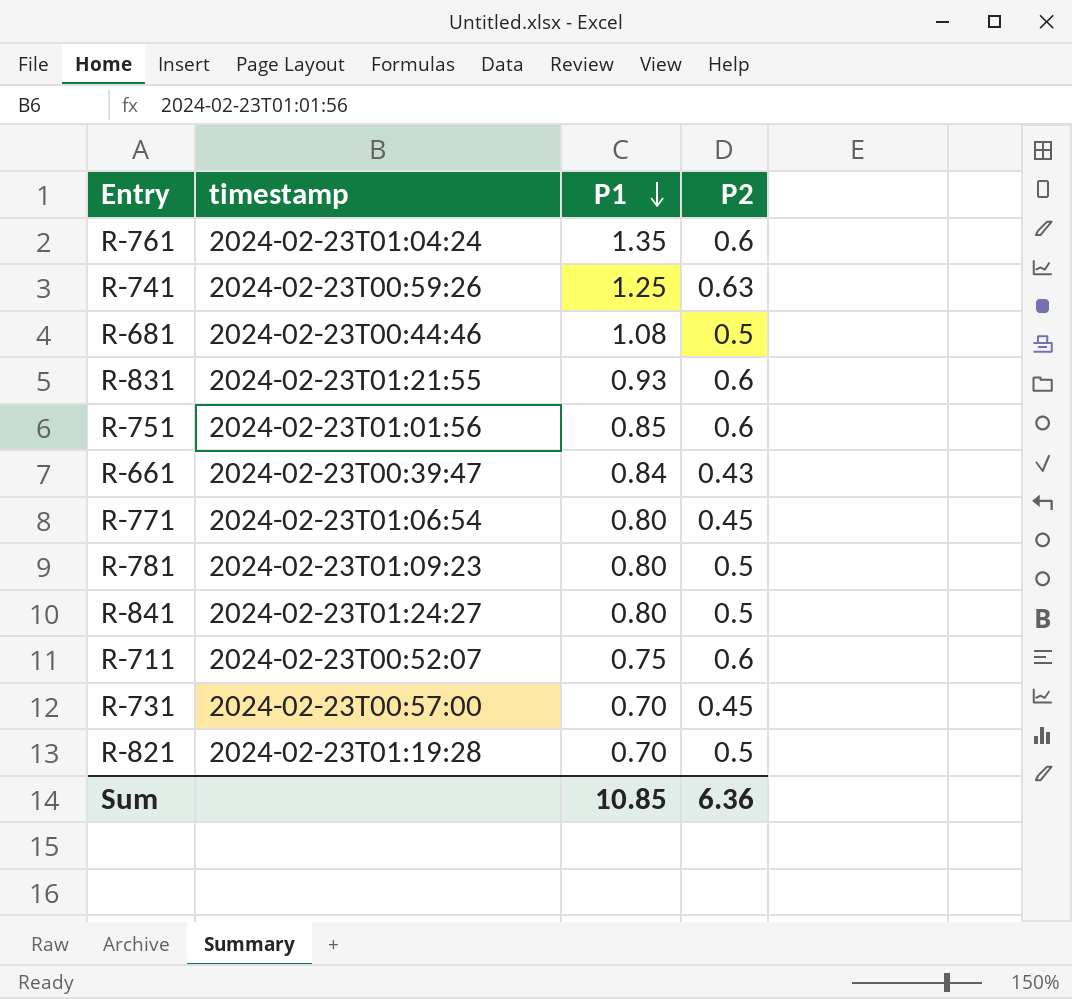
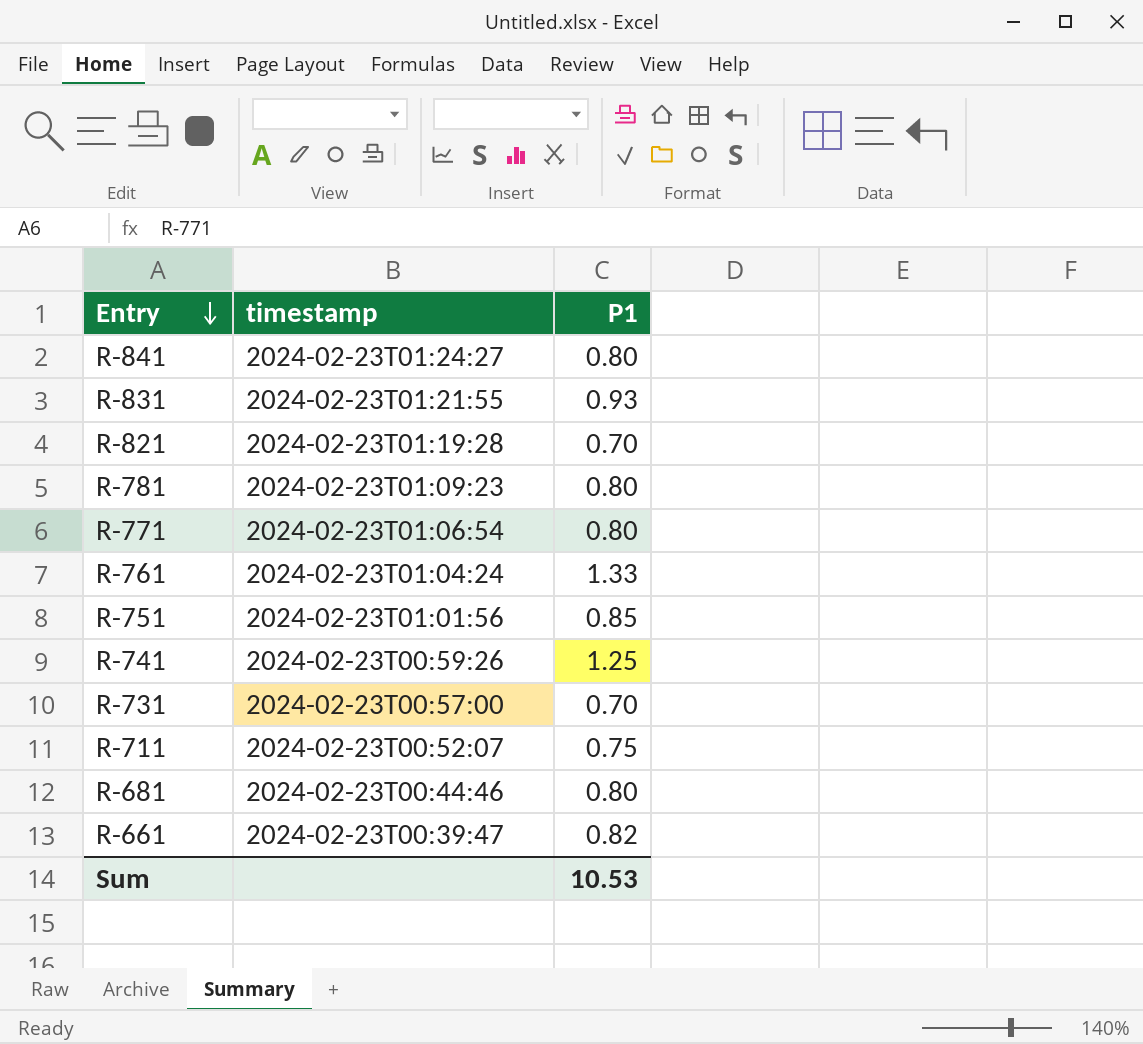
row order: P1 descending -> Entry descending
column P2 | position: 4 -> none
R-761 | P1: 1.35 -> 1.33
R-681 | P1: 1.08 -> 0.80
R-661 | P1: 0.84 -> 0.82
Sum | P1: 10.85 -> 10.53

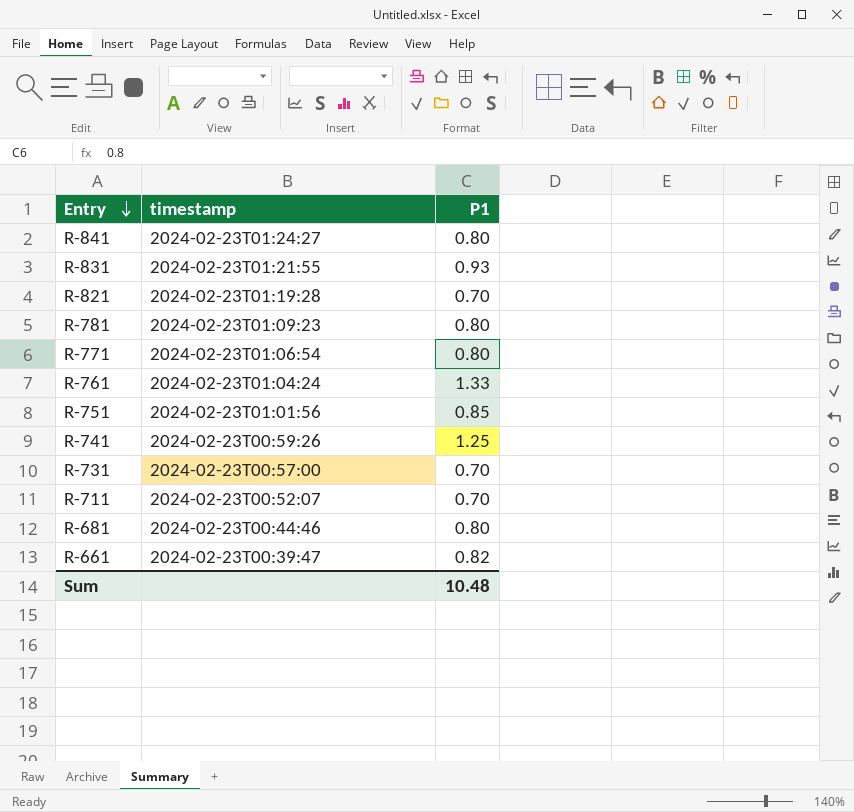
R-711 | P1: 0.75 -> 0.70
Sum | P1: 10.53 -> 10.48

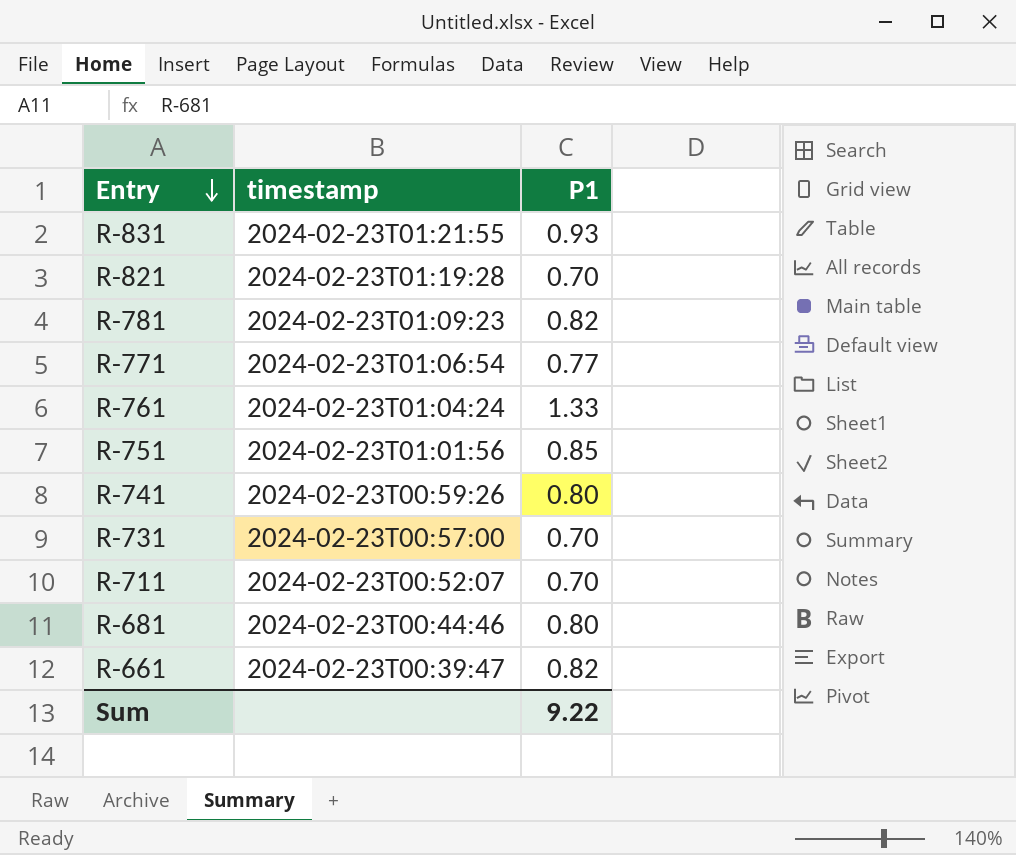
row R-841: 2024-02-23T01:24:27 | 0.80 -> none
R-781 | P1: 0.80 -> 0.82
R-771 | P1: 0.80 -> 0.77
R-741 | P1: 1.25 -> 0.80
Sum | P1: 10.48 -> 9.22

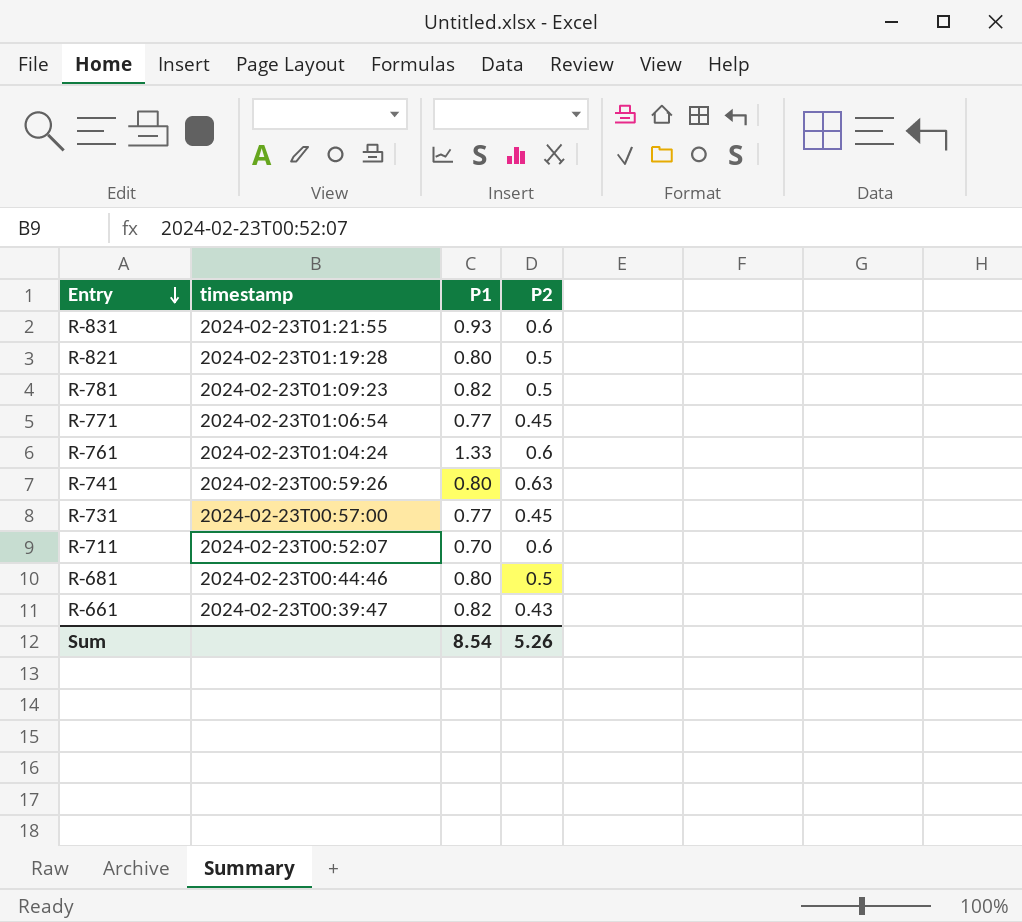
column P2 | position: none -> 4
row R-751: 2024-02-23T01:01:56 | 0.85 -> none
R-821 | P1: 0.70 -> 0.80
R-731 | P1: 0.70 -> 0.77
Sum | P1: 9.22 -> 8.54

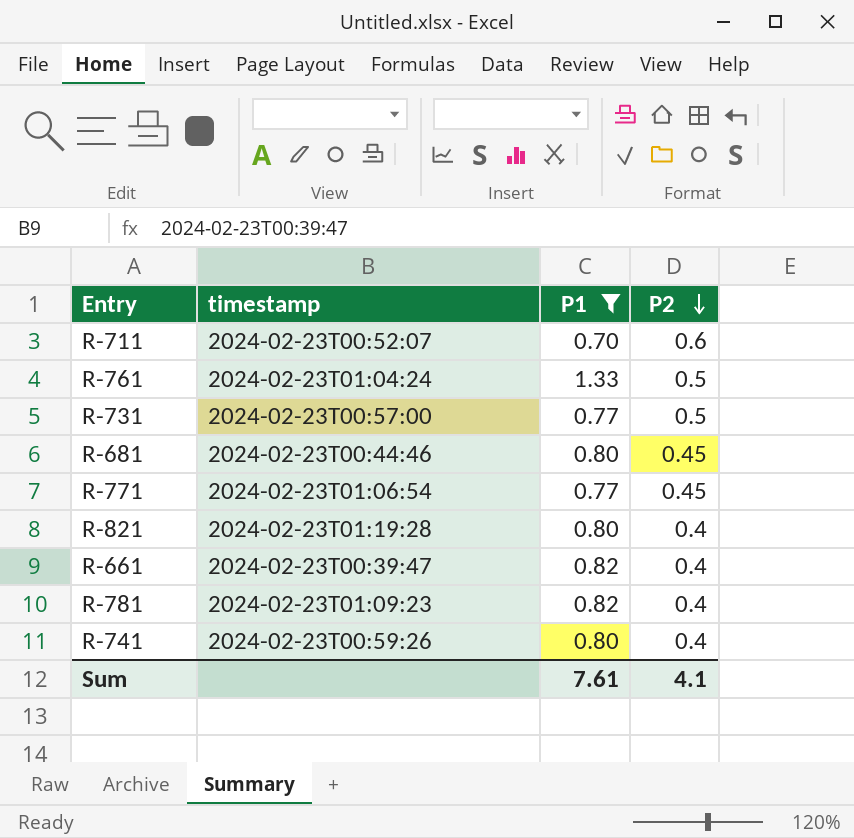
filter: none -> P1 != 0.93
row order: Entry descending -> P2 descending
R-761 | P2: 0.6 -> 0.5
R-731 | P2: 0.45 -> 0.5
R-681 | P2: 0.5 -> 0.45
R-821 | P2: 0.5 -> 0.4
R-661 | P2: 0.43 -> 0.4
R-781 | P2: 0.5 -> 0.4
R-741 | P2: 0.63 -> 0.4
Sum | P1: 8.54 -> 7.61
Sum | P2: 5.26 -> 4.1

